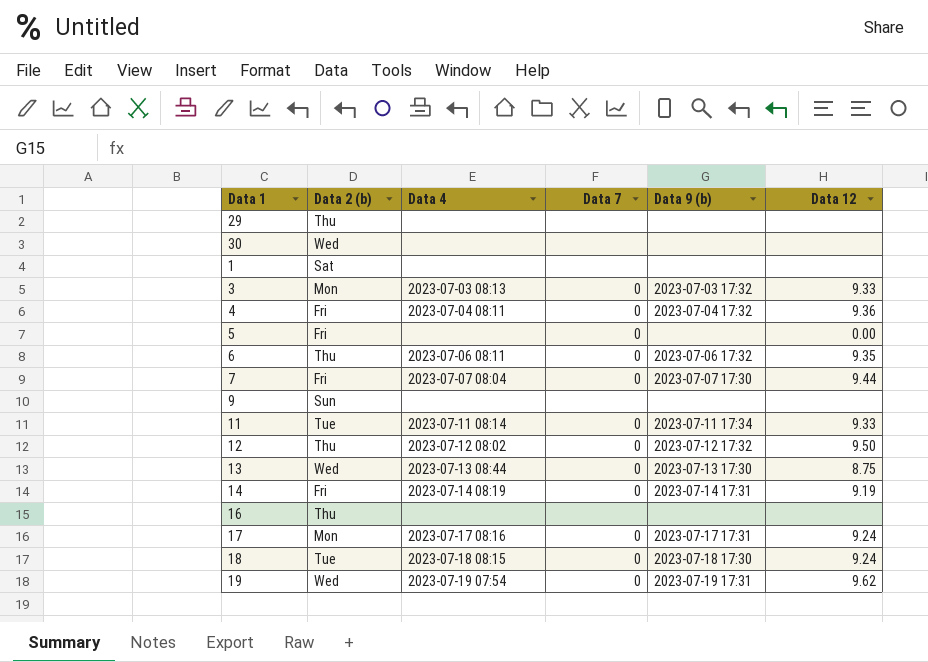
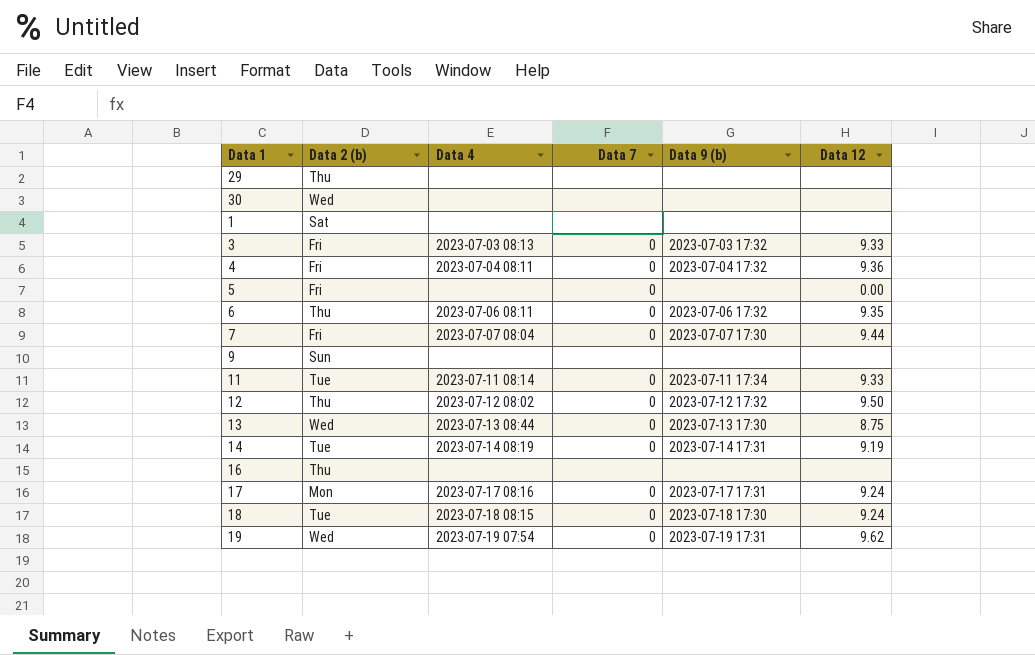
3 | Data 2 (b): Mon -> Fri
14 | Data 2 (b): Fri -> Tue

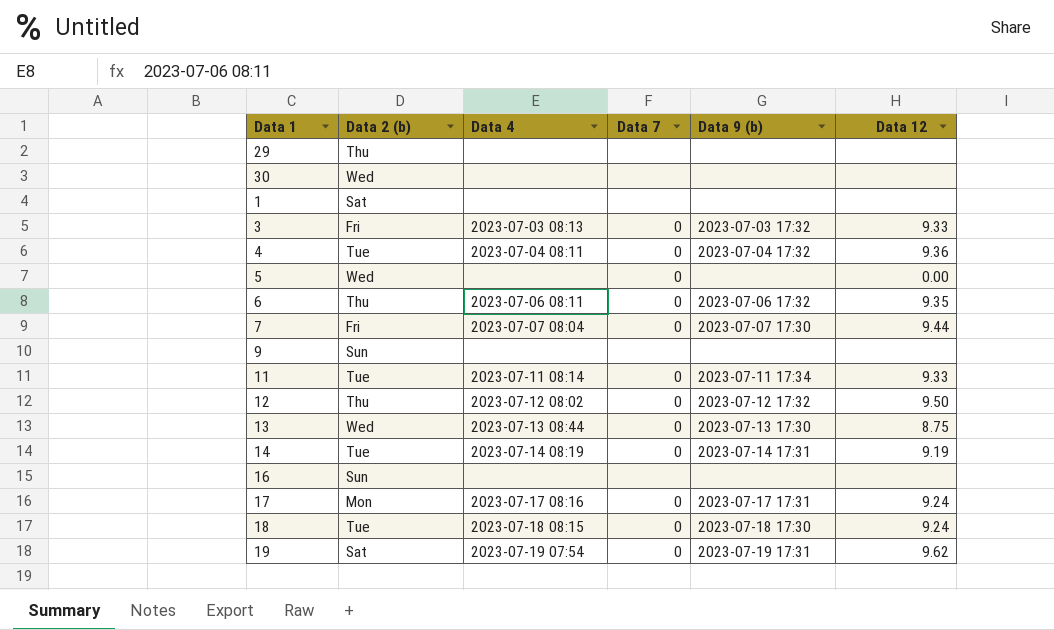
4 | Data 2 (b): Fri -> Tue
5 | Data 2 (b): Fri -> Wed
16 | Data 2 (b): Thu -> Sun
19 | Data 2 (b): Wed -> Sat

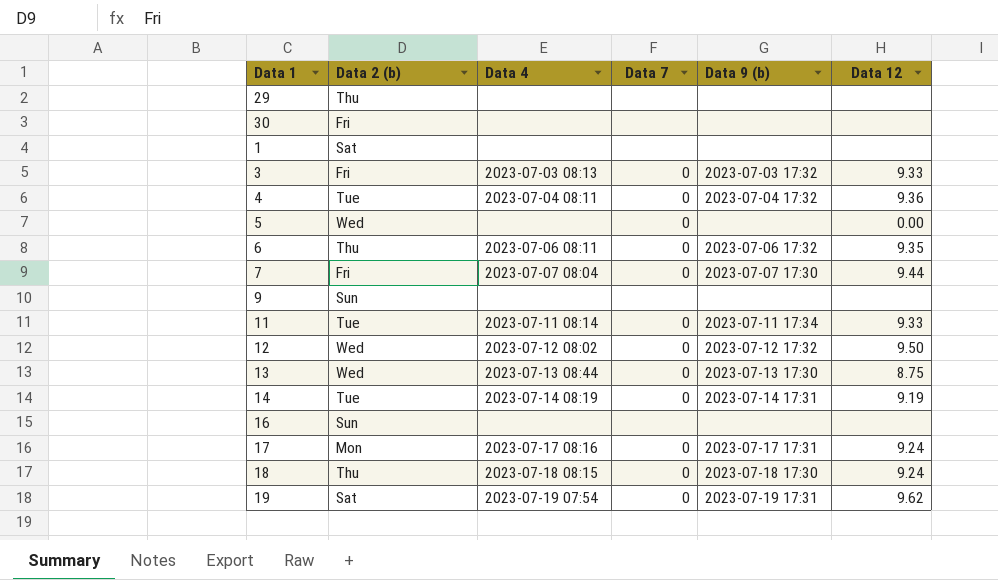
30 | Data 2 (b): Wed -> Fri
12 | Data 2 (b): Thu -> Wed
18 | Data 2 (b): Tue -> Thu

